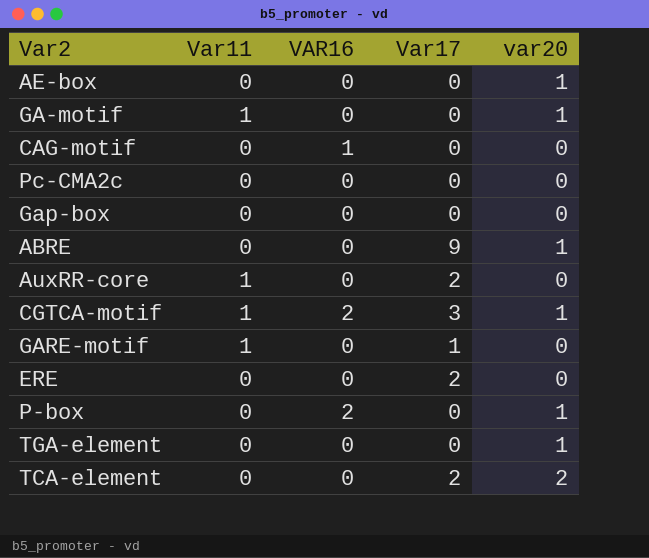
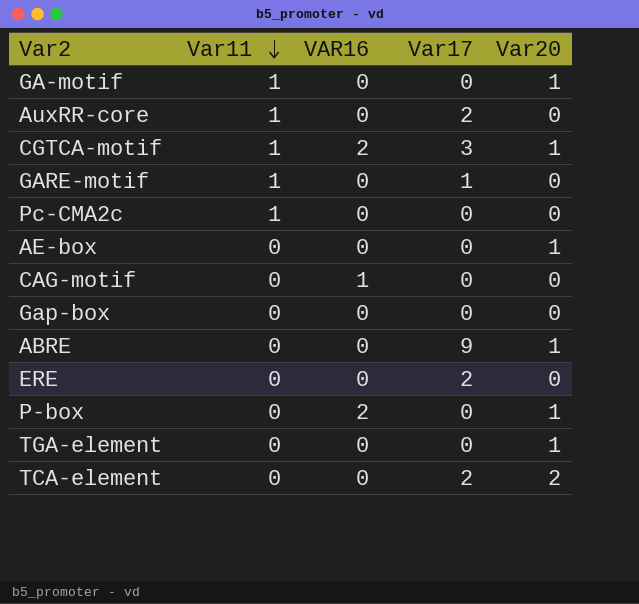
row order: none -> Var11 descending
column name: var20 -> Var20
Pc-CMA2c | Var11: 0 -> 1

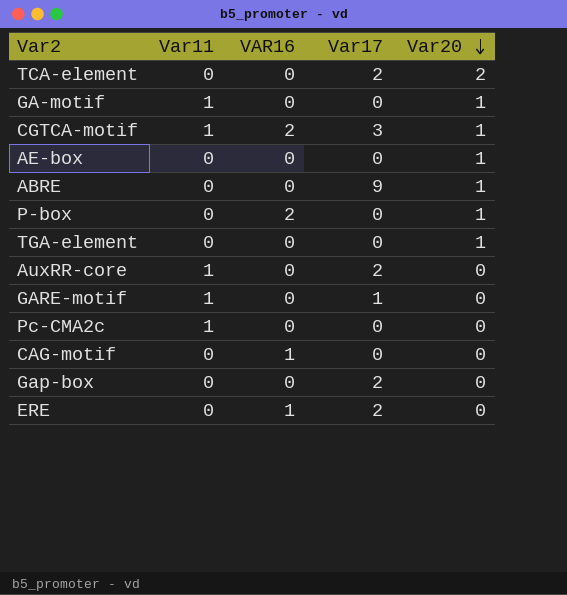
row order: Var11 descending -> Var20 descending
Gap-box | Var17: 0 -> 2
ERE | VAR16: 0 -> 1

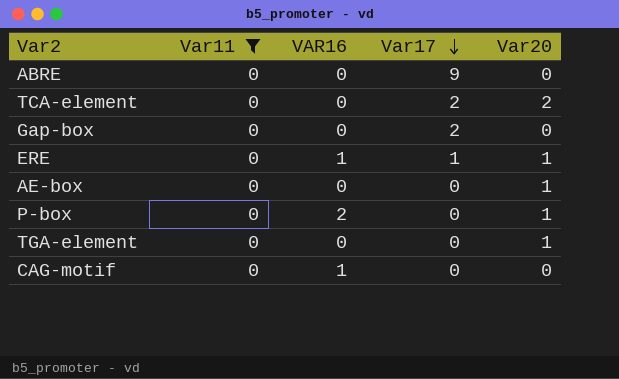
filter: none -> Var11 = 0
row order: Var20 descending -> Var17 descending
ABRE | Var20: 1 -> 0
ERE | Var17: 2 -> 1
ERE | Var20: 0 -> 1

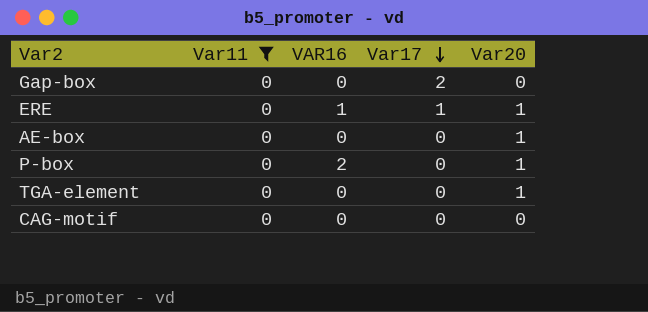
row ABRE: 0 | 0 | 9 | 0 -> none
row TCA-element: 0 | 0 | 2 | 2 -> none
CAG-motif | VAR16: 1 -> 0

